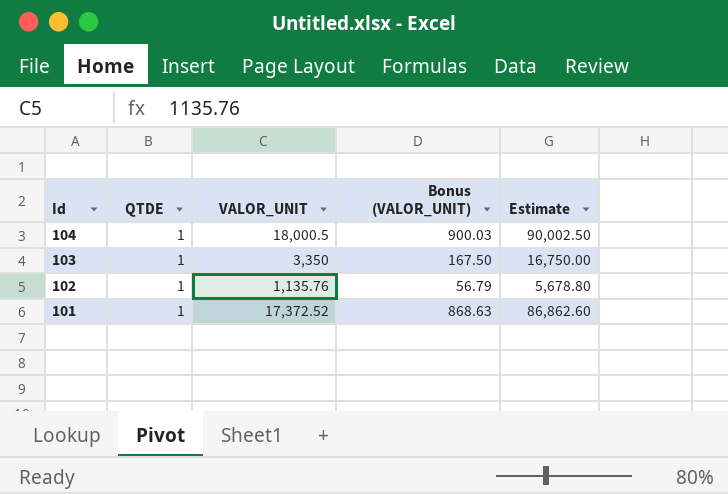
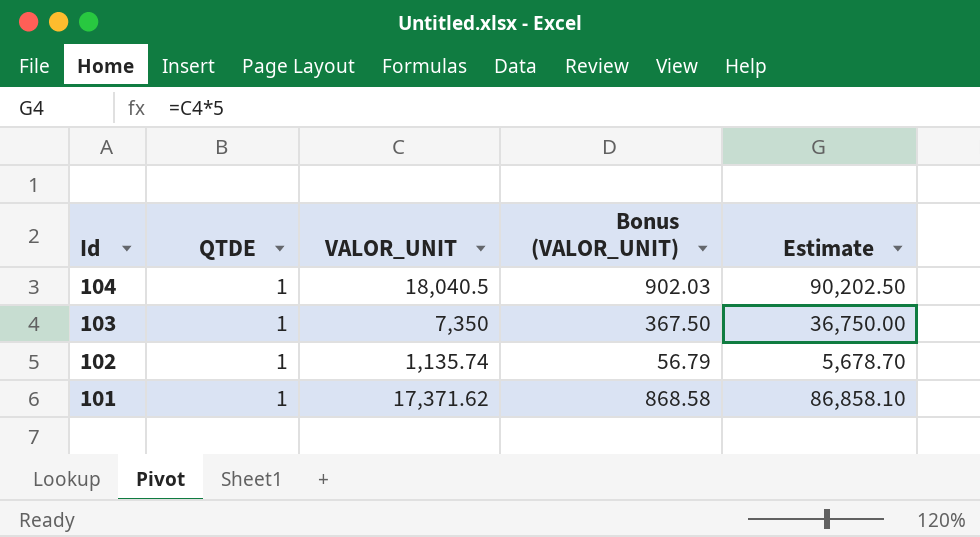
104 | VALOR_UNIT: 18,000.5 -> 18,040.5
104 | Bonus (VALOR_UNIT): 900.03 -> 902.03
104 | Estimate: 90,002.50 -> 90,202.50
103 | VALOR_UNIT: 3,350 -> 7,350
103 | Bonus (VALOR_UNIT): 167.50 -> 367.50
103 | Estimate: 16,750.00 -> 36,750.00
102 | VALOR_UNIT: 1,135.76 -> 1,135.74
102 | Estimate: 5,678.80 -> 5,678.70
101 | VALOR_UNIT: 17,372.52 -> 17,371.62
101 | Bonus (VALOR_UNIT): 868.63 -> 868.58
101 | Estimate: 86,862.60 -> 86,858.10

